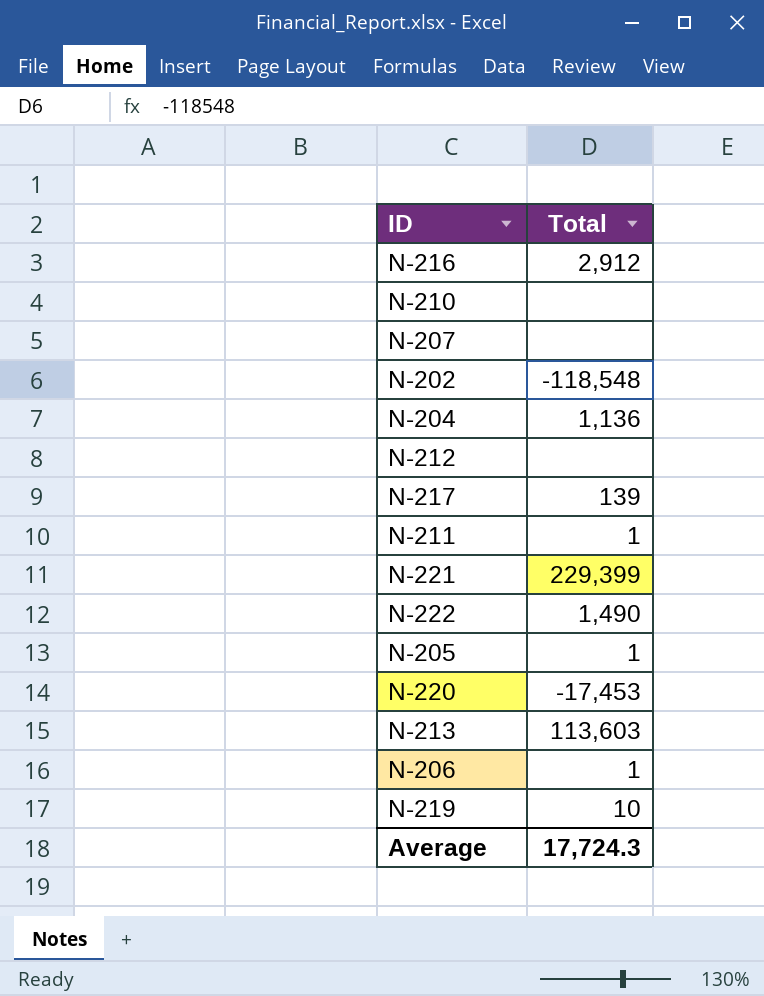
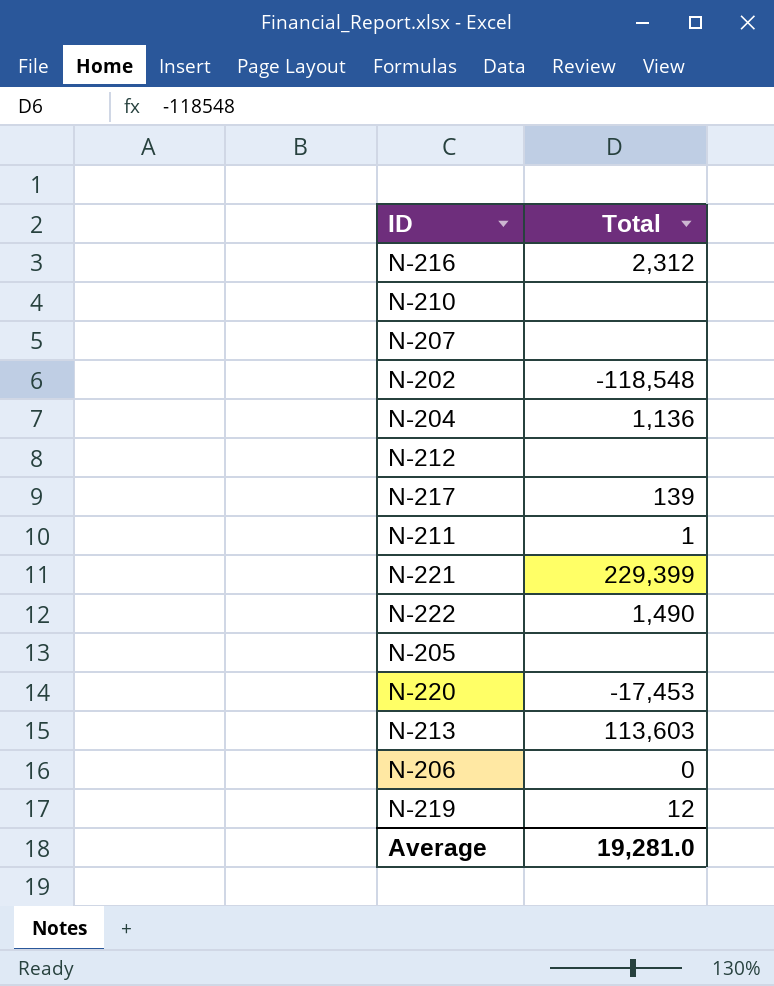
N-216 | Total: 2,912 -> 2,312
N-205 | Total: 1 -> none
N-206 | Total: 1 -> 0
N-219 | Total: 10 -> 12
Average | Total: 17,724.3 -> 19,281.0

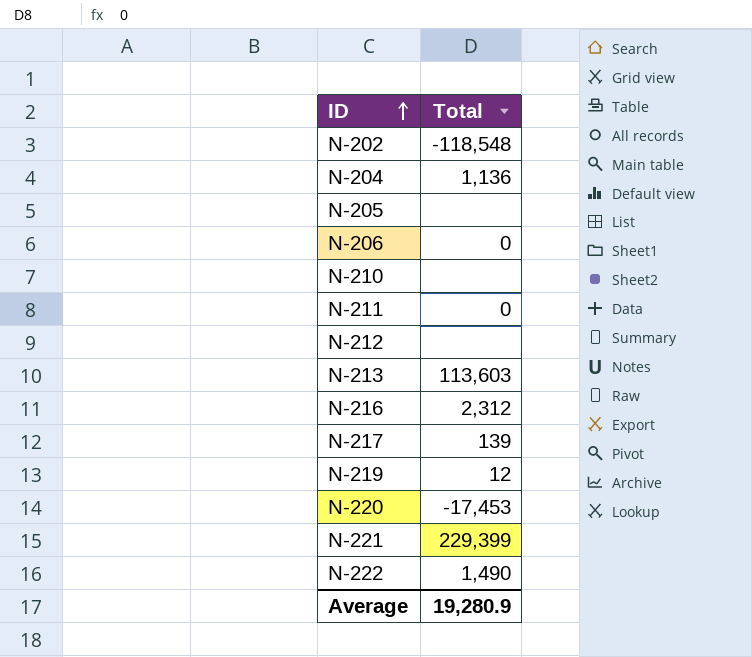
row order: none -> ID ascending
row N-207: none -> none
N-211 | Total: 1 -> 0
Average | Total: 19,281.0 -> 19,280.9

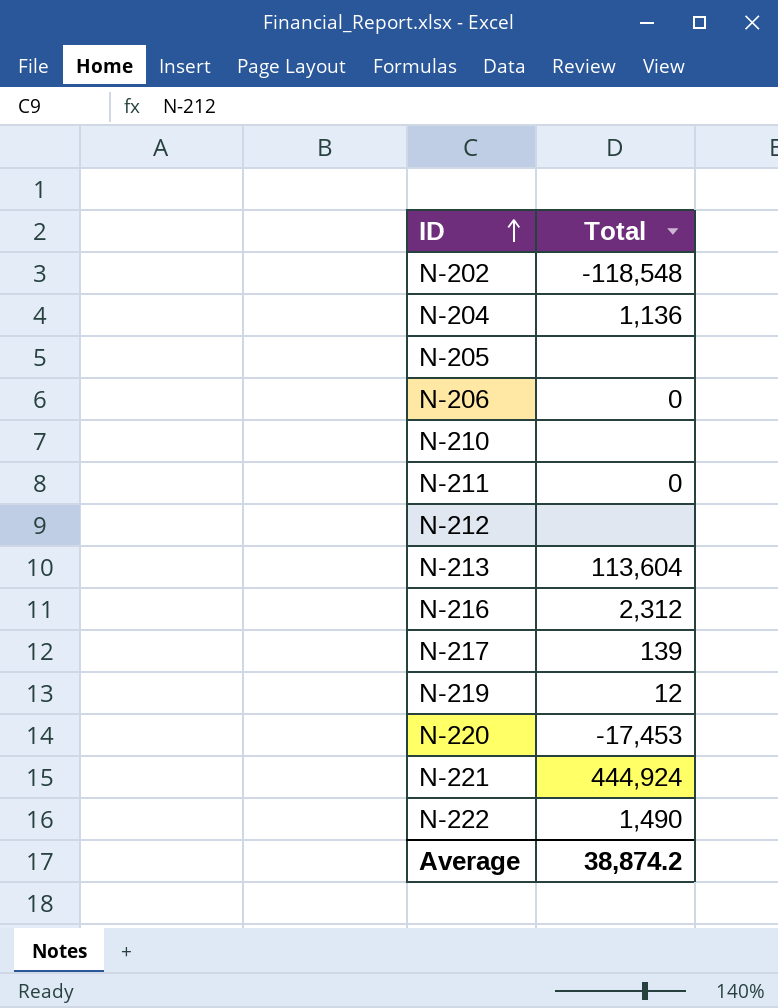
N-213 | Total: 113,603 -> 113,604
N-221 | Total: 229,399 -> 444,924
Average | Total: 19,280.9 -> 38,874.2

